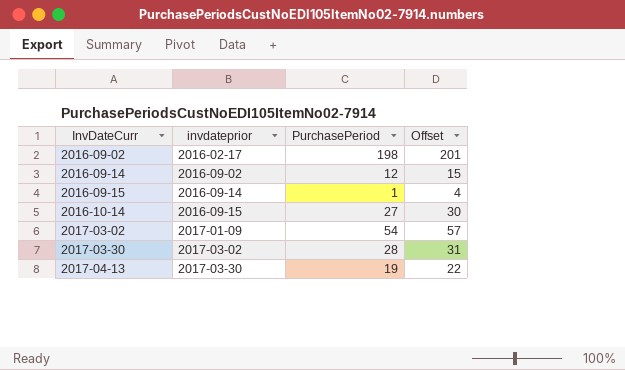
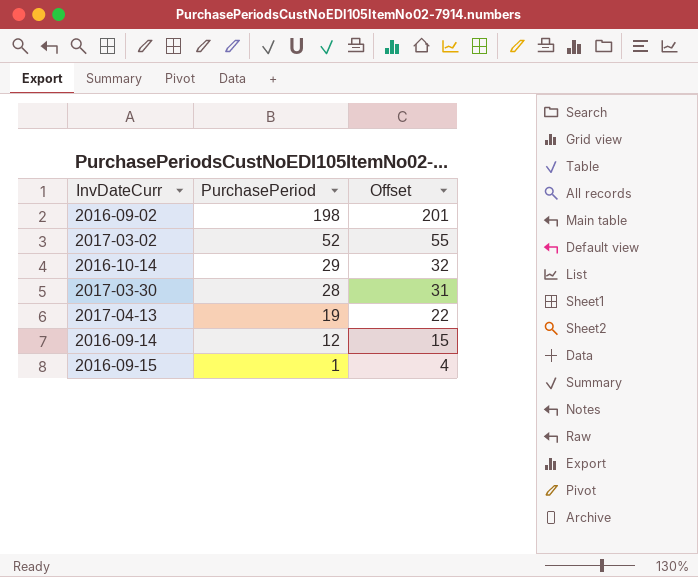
row order: InvDateCurr ascending -> PurchasePeriod descending
column invdateprior | position: 2 -> none
2017-03-02 | PurchasePeriod: 54 -> 52
2017-03-02 | Offset: 57 -> 55
2016-10-14 | PurchasePeriod: 27 -> 29
2016-10-14 | Offset: 30 -> 32

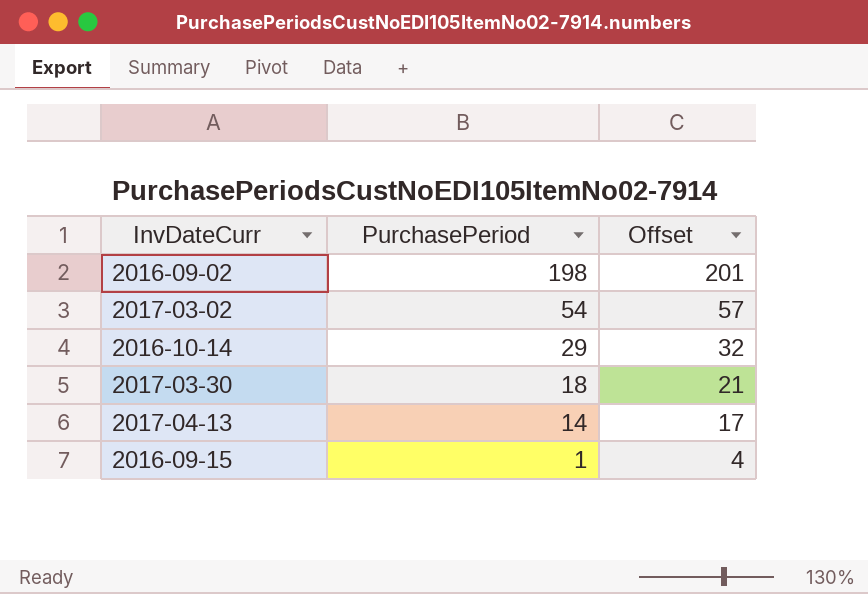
row 2016-09-14: 12 | 15 -> none
2017-03-02 | PurchasePeriod: 52 -> 54
2017-03-02 | Offset: 55 -> 57
2017-03-30 | PurchasePeriod: 28 -> 18
2017-03-30 | Offset: 31 -> 21
2017-04-13 | PurchasePeriod: 19 -> 14
2017-04-13 | Offset: 22 -> 17

